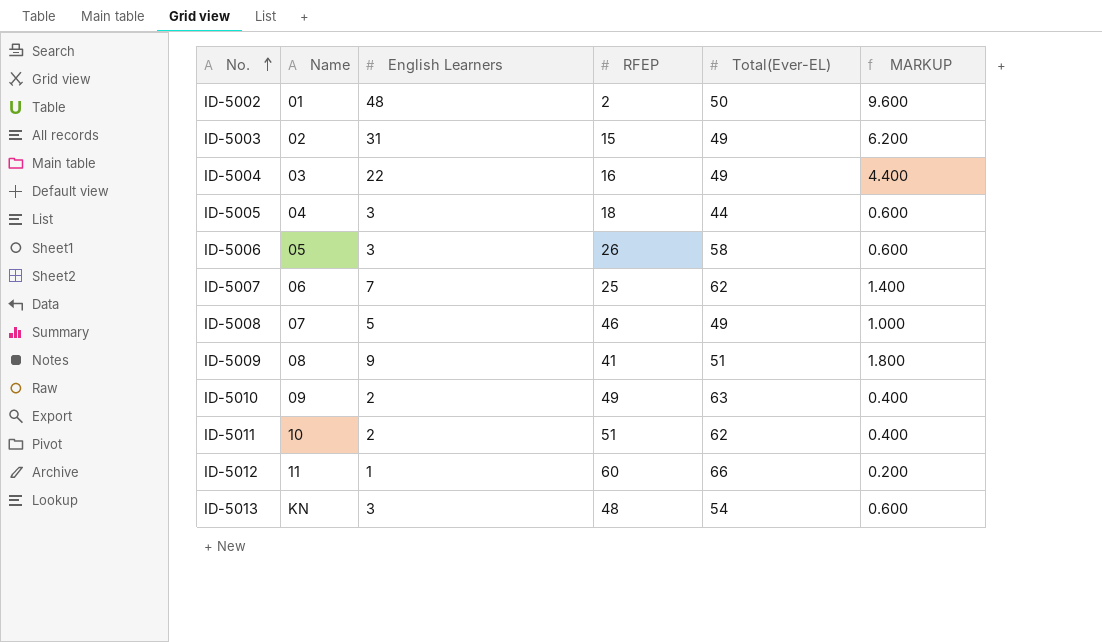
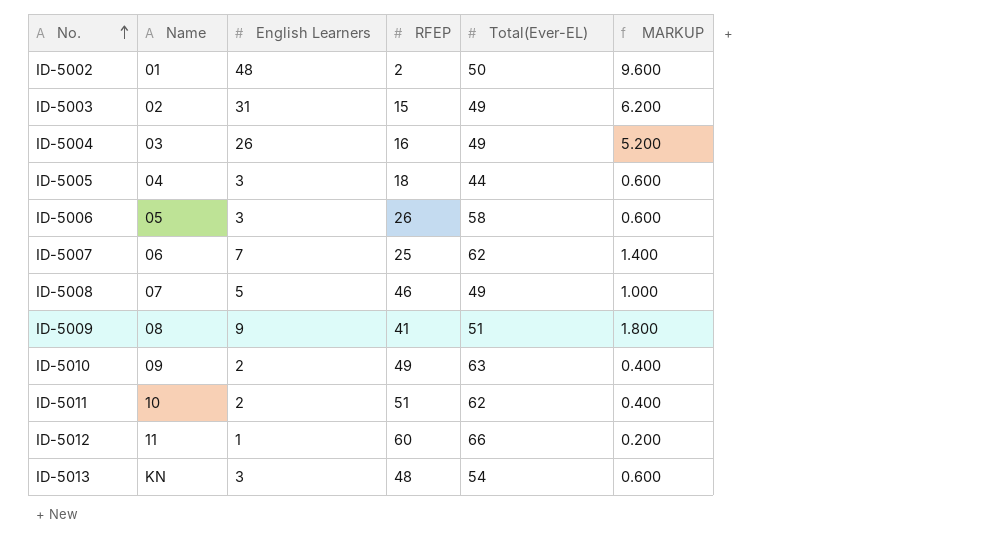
ID-5004 | English Learners: 22 -> 26
ID-5004 | MARKUP: 4.400 -> 5.200

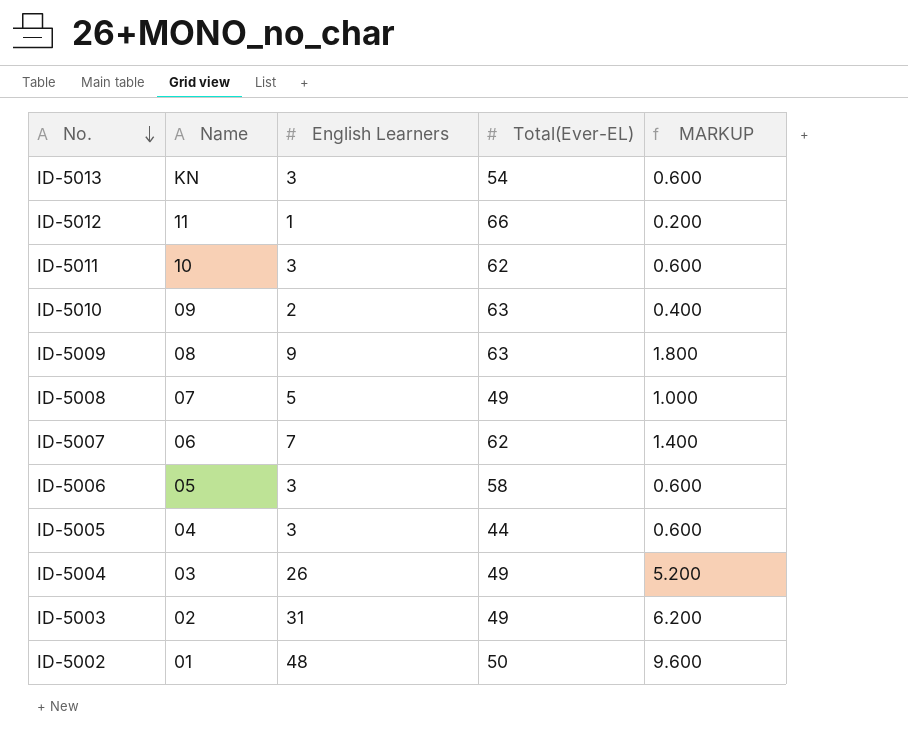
row order: No. ascending -> No. descending
column RFEP | position: 4 -> none
ID-5011 | English Learners: 2 -> 3
ID-5011 | MARKUP: 0.400 -> 0.600
ID-5009 | Total(Ever-EL): 51 -> 63

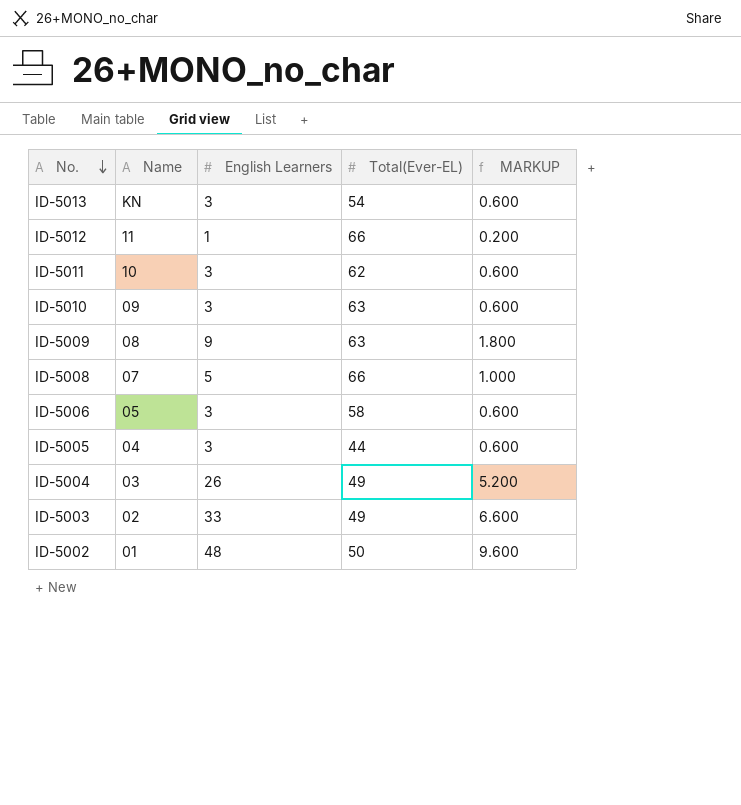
row ID-5007: 06 | 7 | 62 | 1.400 -> none
ID-5010 | English Learners: 2 -> 3
ID-5010 | MARKUP: 0.400 -> 0.600
ID-5008 | Total(Ever-EL): 49 -> 66
ID-5003 | English Learners: 31 -> 33
ID-5003 | MARKUP: 6.200 -> 6.600

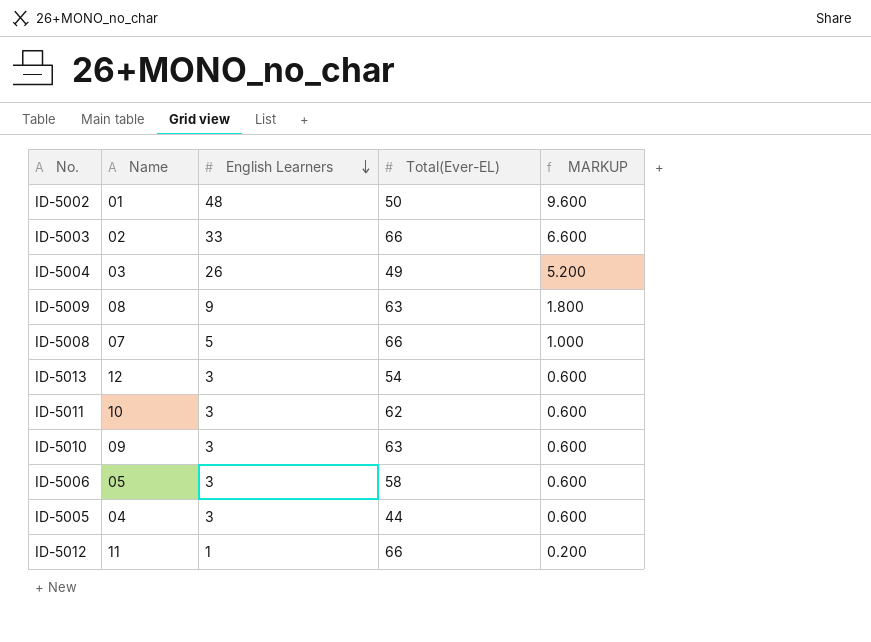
row order: No. descending -> English Learners descending
ID-5003 | Total(Ever-EL): 49 -> 66
ID-5013 | Name: KN -> 12

